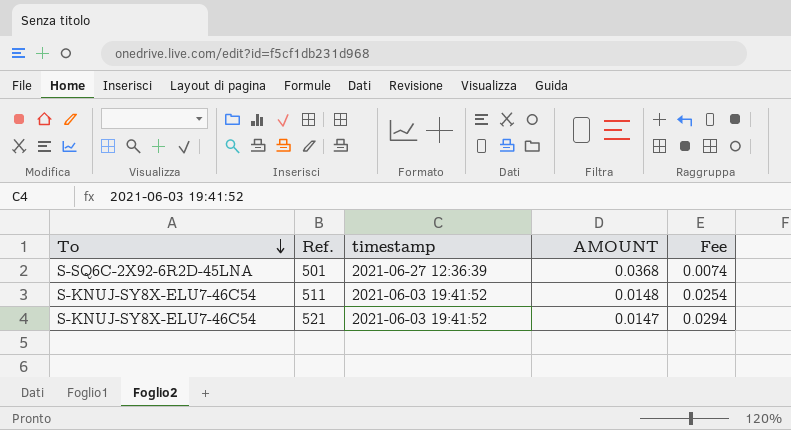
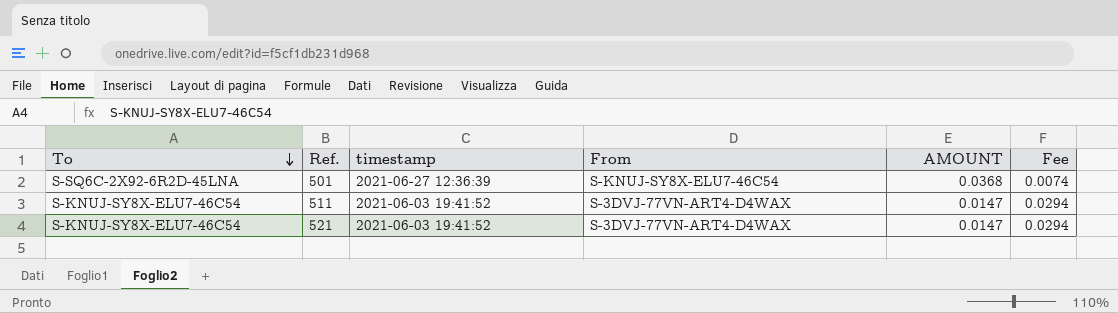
column From | position: none -> 4
511 | AMOUNT: 0.0148 -> 0.0147
511 | Fee: 0.0254 -> 0.0294

